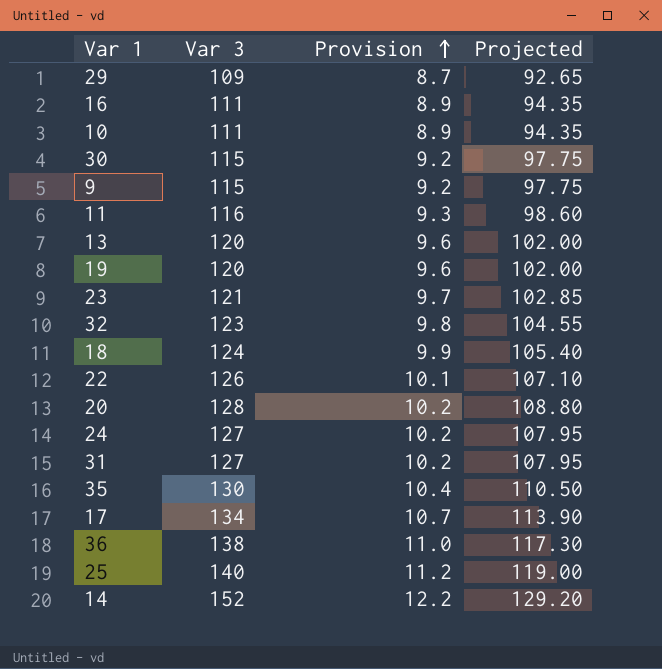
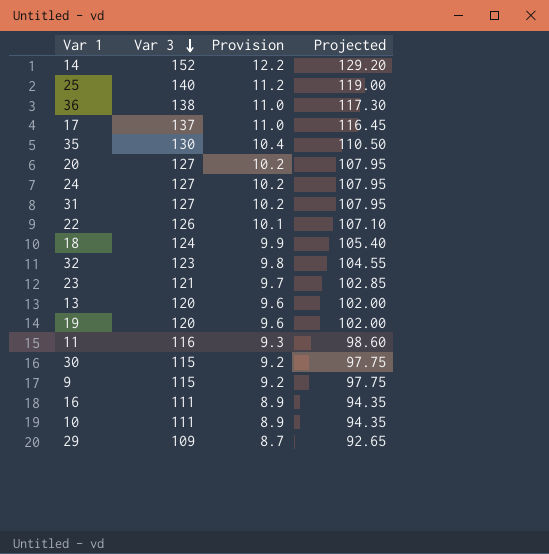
row order: Provision ascending -> Var 3 descending
17 | Var 3: 134 -> 137
17 | Provision: 10.7 -> 11.0
17 | Projected: 113.90 -> 116.45
20 | Var 3: 128 -> 127
20 | Projected: 108.80 -> 107.95

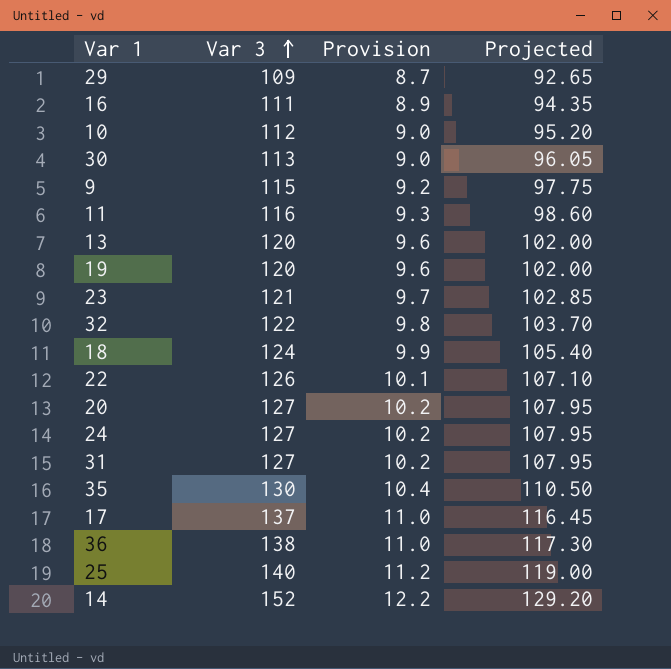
row order: Var 3 descending -> Var 3 ascending
10 | Var 3: 111 -> 112
10 | Provision: 8.9 -> 9.0
10 | Projected: 94.35 -> 95.20
30 | Var 3: 115 -> 113
30 | Provision: 9.2 -> 9.0
30 | Projected: 97.75 -> 96.05
32 | Var 3: 123 -> 122
32 | Projected: 104.55 -> 103.70

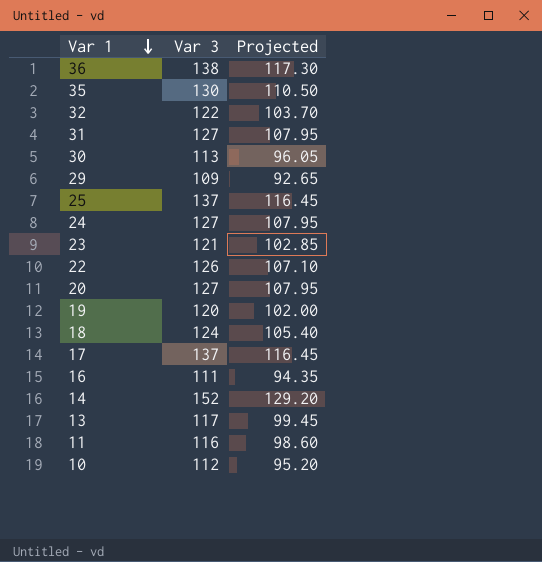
row order: Var 3 ascending -> Var 1 descending
column Provision | formula: [Var 3] * 0.08 -> none
row 9: 115 | 9.2 | 97.75 -> none
25 | Var 3: 140 -> 137
25 | Projected: 119.00 -> 116.45
13 | Var 3: 120 -> 117
13 | Projected: 102.00 -> 99.45

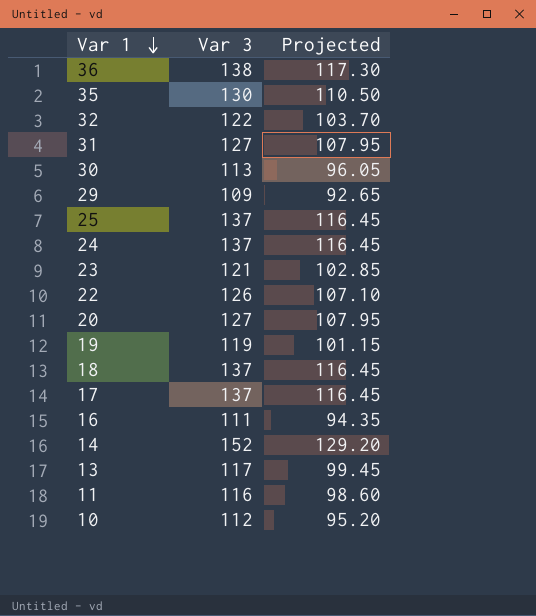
24 | Var 3: 127 -> 137
24 | Projected: 107.95 -> 116.45
19 | Var 3: 120 -> 119
19 | Projected: 102.00 -> 101.15
18 | Var 3: 124 -> 137
18 | Projected: 105.40 -> 116.45

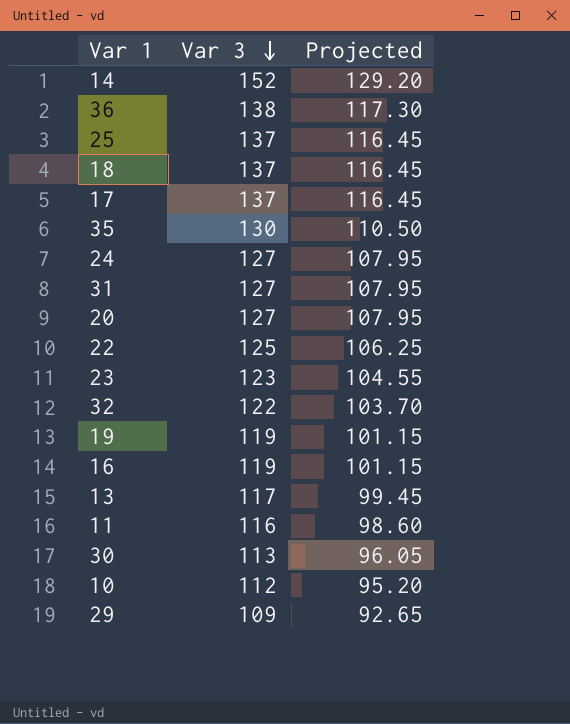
row order: Var 1 descending -> Var 3 descending
24 | Var 3: 137 -> 127
24 | Projected: 116.45 -> 107.95
22 | Var 3: 126 -> 125
22 | Projected: 107.10 -> 106.25
23 | Var 3: 121 -> 123
23 | Projected: 102.85 -> 104.55
16 | Var 3: 111 -> 119
16 | Projected: 94.35 -> 101.15

